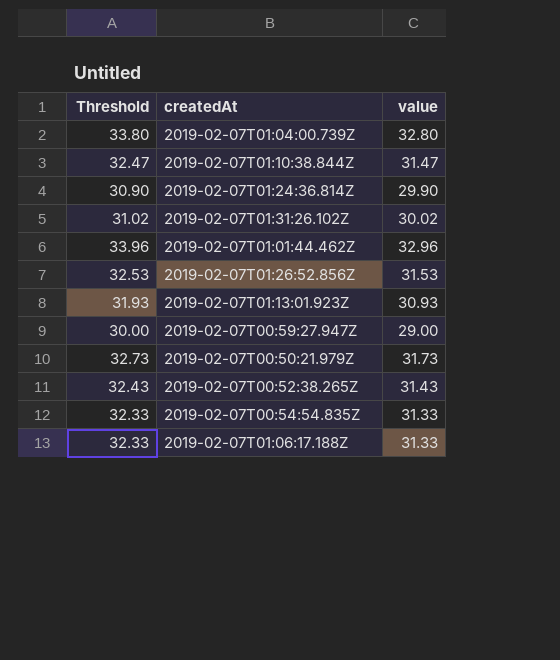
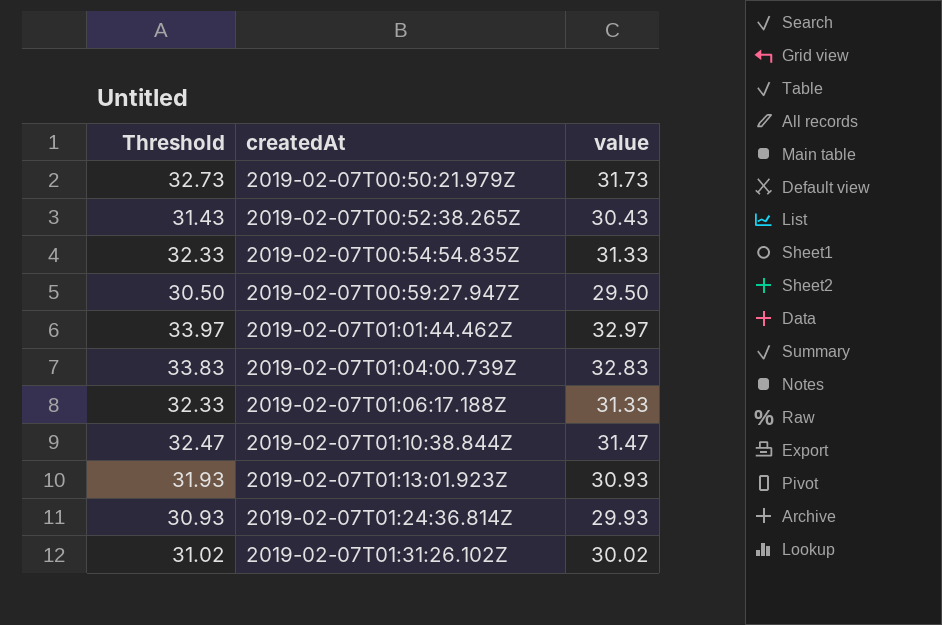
row order: none -> createdAt ascending
row 2019-02-07T01:26:52.856Z: 32.53 | 31.53 -> none
2019-02-07T00:52:38.265Z | Threshold: 32.43 -> 31.43
2019-02-07T00:52:38.265Z | value: 31.43 -> 30.43
2019-02-07T00:59:27.947Z | Threshold: 30.00 -> 30.50
2019-02-07T00:59:27.947Z | value: 29.00 -> 29.50
2019-02-07T01:01:44.462Z | Threshold: 33.96 -> 33.97
2019-02-07T01:01:44.462Z | value: 32.96 -> 32.97
2019-02-07T01:04:00.739Z | Threshold: 33.80 -> 33.83
2019-02-07T01:04:00.739Z | value: 32.80 -> 32.83
2019-02-07T01:24:36.814Z | Threshold: 30.90 -> 30.93
2019-02-07T01:24:36.814Z | value: 29.90 -> 29.93

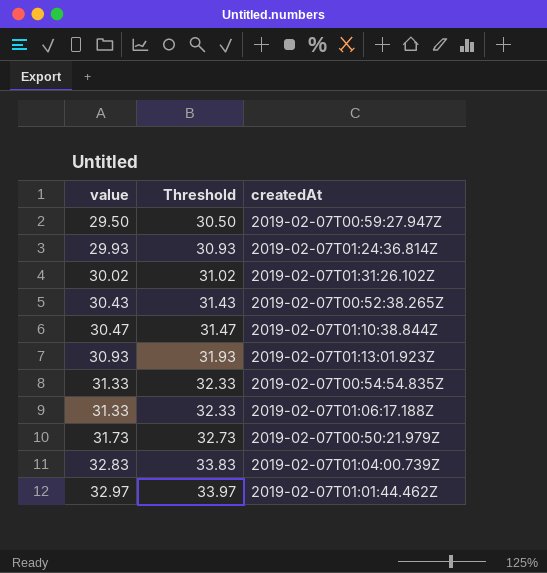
row order: createdAt ascending -> value ascending
column value | position: 3 -> 1
2019-02-07T01:10:38.844Z | value: 31.47 -> 30.47
2019-02-07T01:10:38.844Z | Threshold: 32.47 -> 31.47

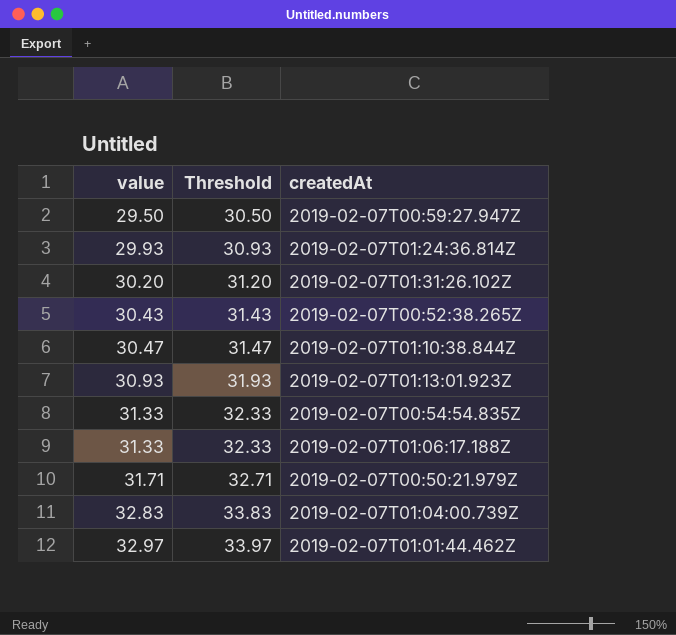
2019-02-07T01:31:26.102Z | value: 30.02 -> 30.20
2019-02-07T01:31:26.102Z | Threshold: 31.02 -> 31.20
2019-02-07T00:50:21.979Z | value: 31.73 -> 31.71
2019-02-07T00:50:21.979Z | Threshold: 32.73 -> 32.71

